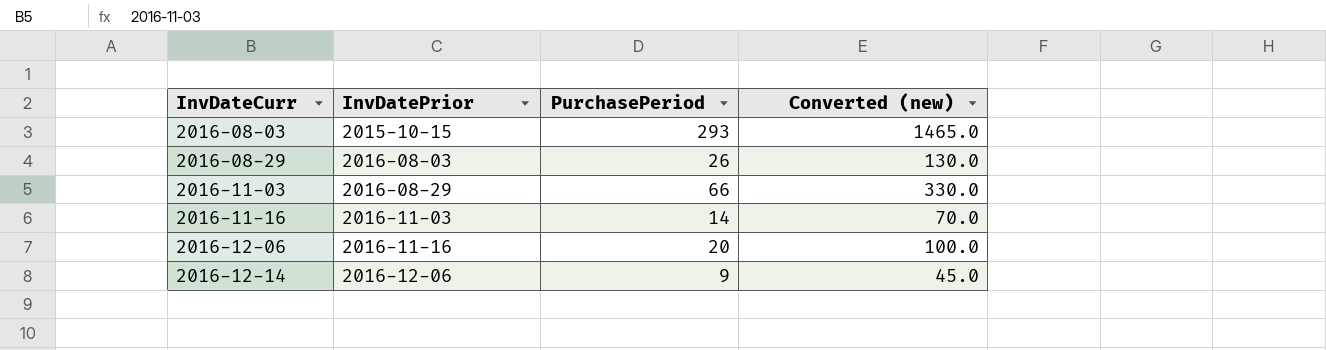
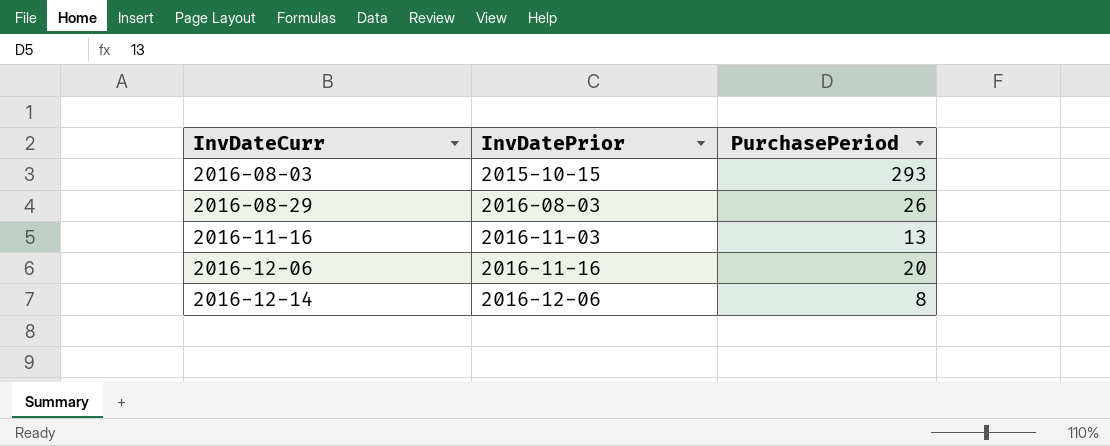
column Converted (new) | formula: [PurchasePeriod] * 5 -> none
row 2016-11-03: 2016-08-29 | 66 | 330.0 -> none
2016-11-16 | PurchasePeriod: 14 -> 13
2016-12-14 | PurchasePeriod: 9 -> 8

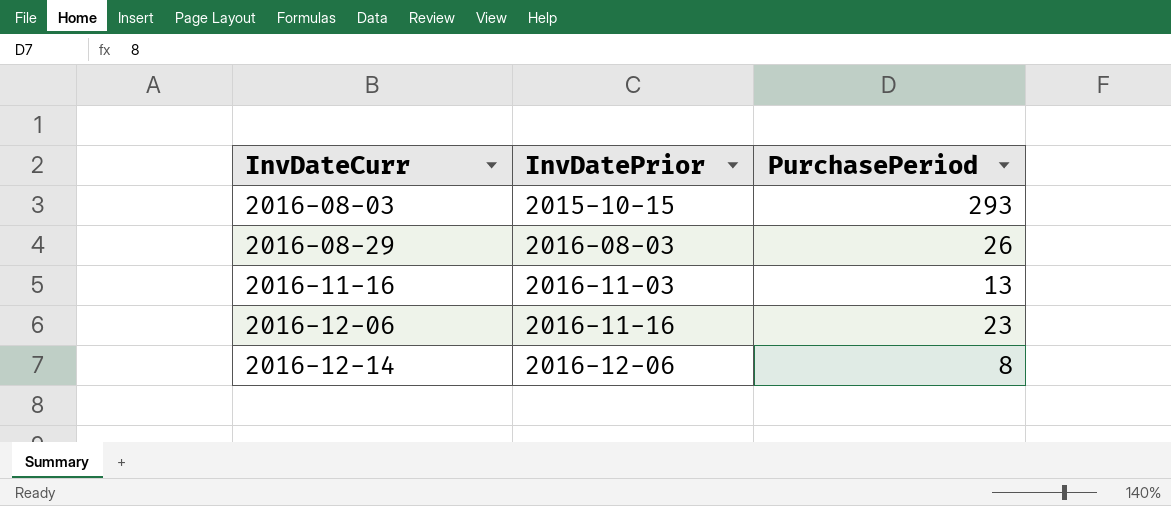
2016-12-06 | PurchasePeriod: 20 -> 23

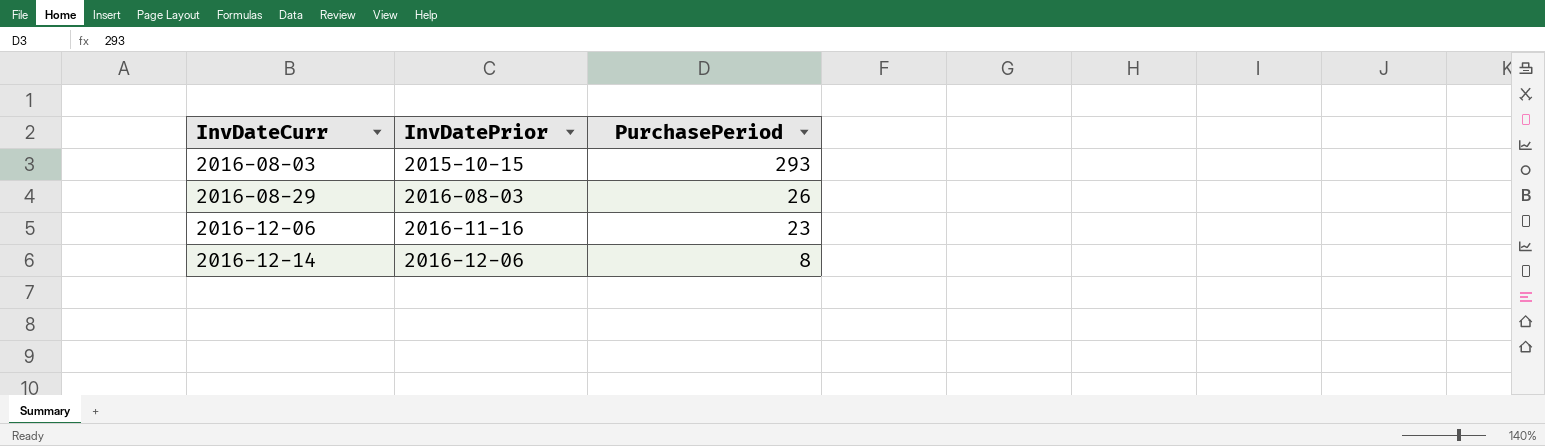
row 2016-11-16: 2016-11-03 | 13 -> none

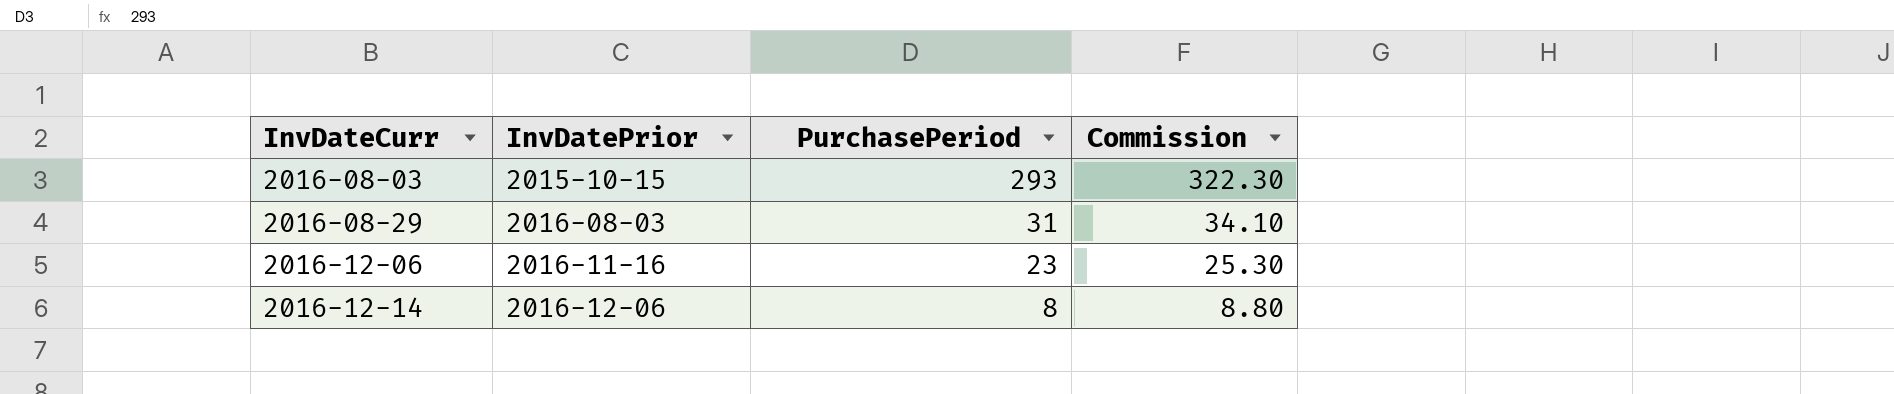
column Commission | formula: none -> [PurchasePeriod] * 1.1
2016-08-29 | PurchasePeriod: 26 -> 31

